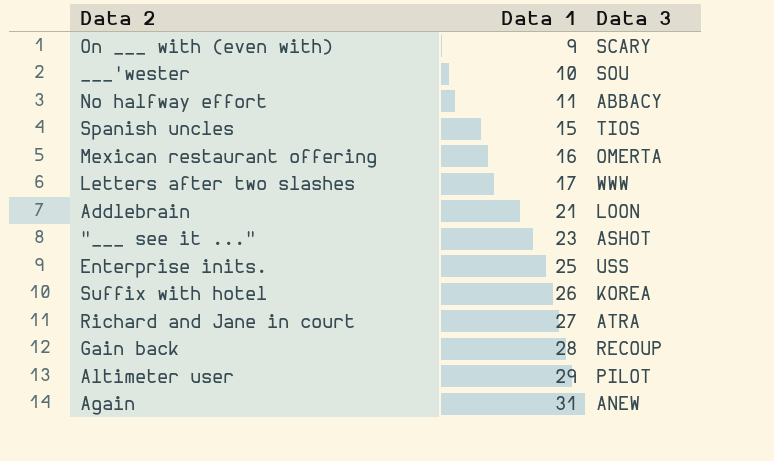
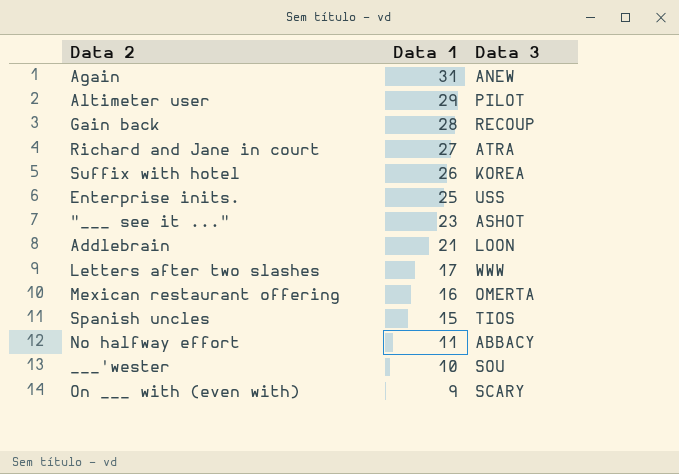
row order: Data 1 ascending -> Data 1 descending

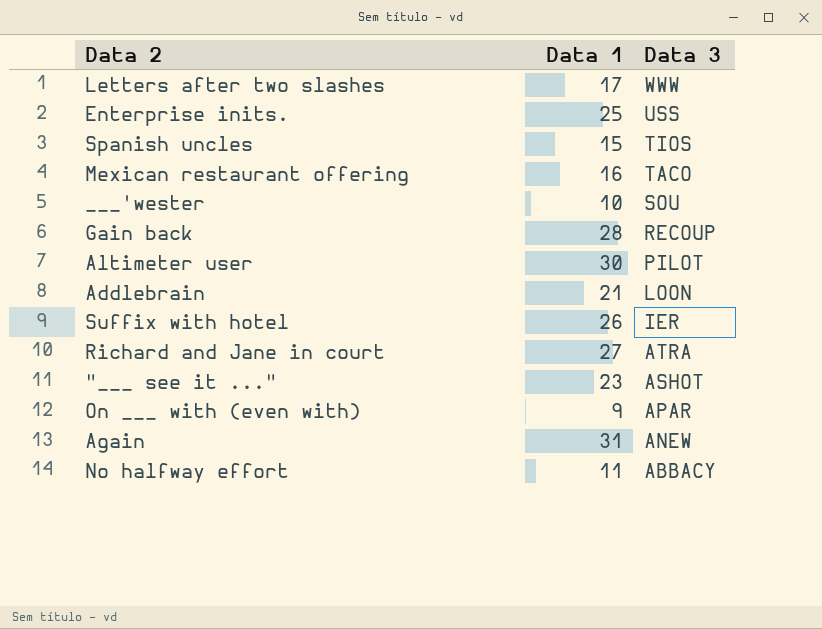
row order: Data 1 descending -> Data 3 descending
Mexican restaurant offering | Data 3: OMERTA -> TACO
Altimeter user | Data 1: 29 -> 30
Suffix with hotel | Data 3: KOREA -> IER
On ___ with (even with) | Data 3: SCARY -> APAR

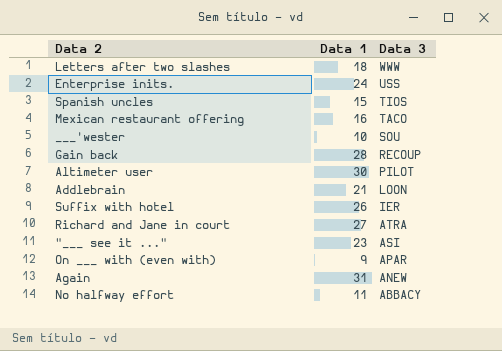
Letters after two slashes | Data 1: 17 -> 18
Enterprise inits. | Data 1: 25 -> 24
"___ see it ..." | Data 3: ASHOT -> ASI

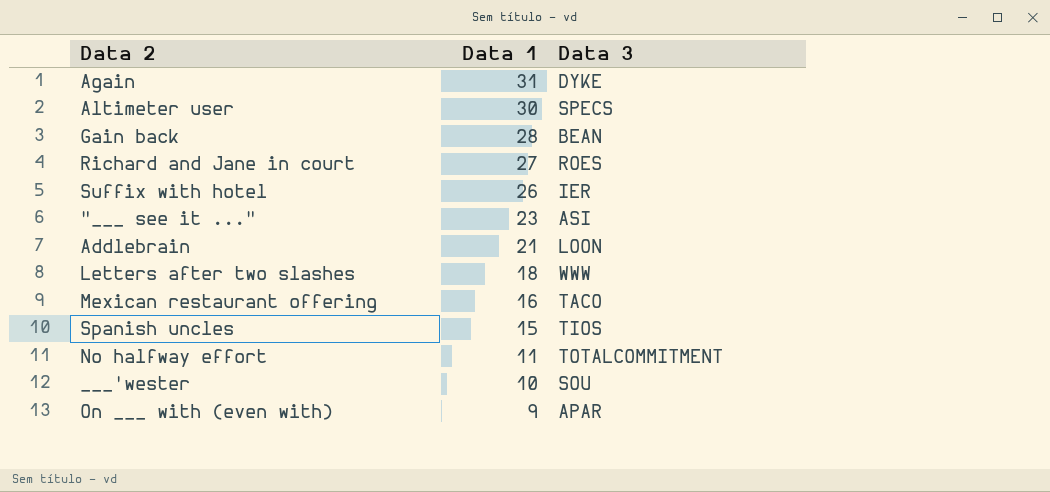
row order: Data 3 descending -> Data 1 descending
row Enterprise inits.: 24 | USS -> none
Again | Data 3: ANEW -> DYKE
Altimeter user | Data 3: PILOT -> SPECS
Gain back | Data 3: RECOUP -> BEAN
Richard and Jane in court | Data 3: ATRA -> ROES
No halfway effort | Data 3: ABBACY -> TOTALCOMMITMENT

